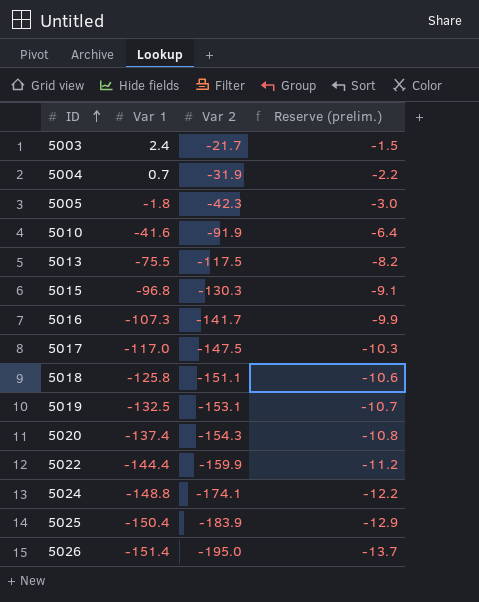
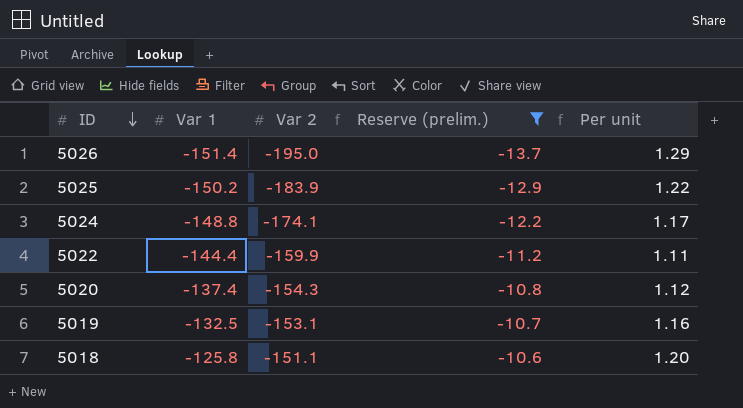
filter: none -> Reserve (prelim.) <= -10.6
row order: ID ascending -> ID descending
column Per unit | formula: none -> [Var 2] / [Var 1]
5025 | Var 1: -150.4 -> -150.2

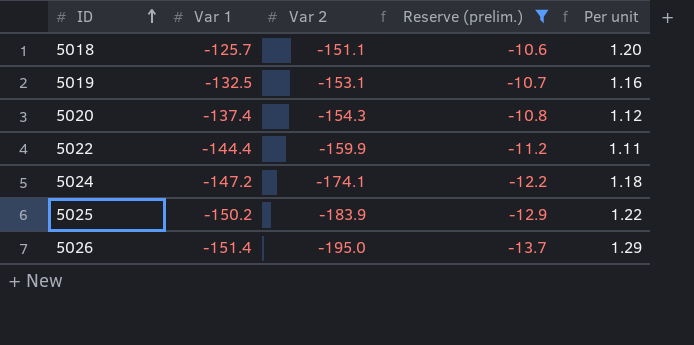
row order: ID descending -> ID ascending
5018 | Var 1: -125.8 -> -125.7
5024 | Var 1: -148.8 -> -147.2
5024 | Per unit: 1.17 -> 1.18

